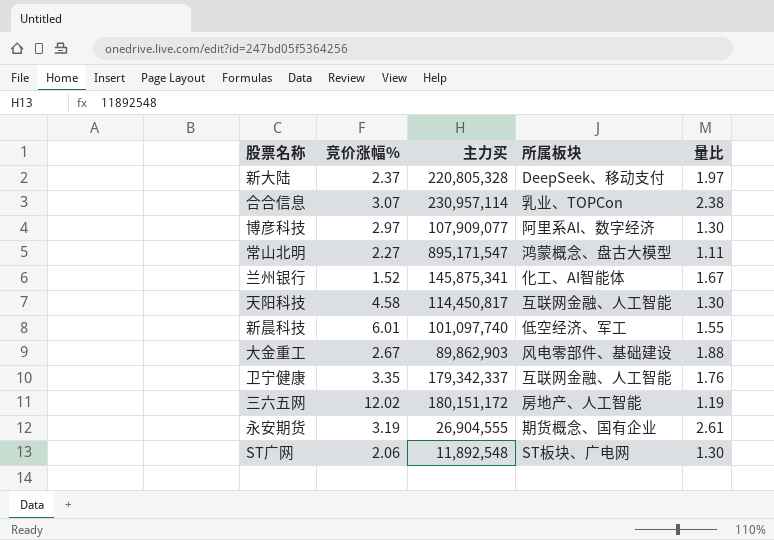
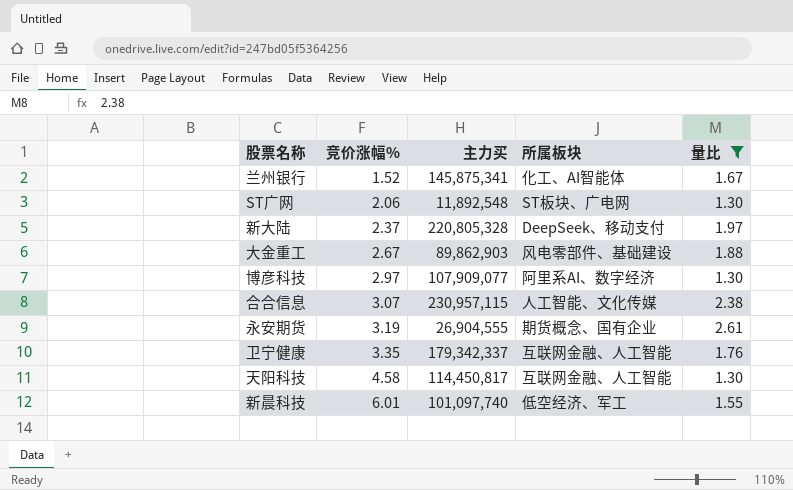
filter: none -> 量比 >= 1.30
row order: none -> 竞价涨幅% ascending
合合信息 | 主力买: 230,957,114 -> 230,957,115
合合信息 | 所属板块: 乳业、TOPCon -> 人工智能、文化传媒

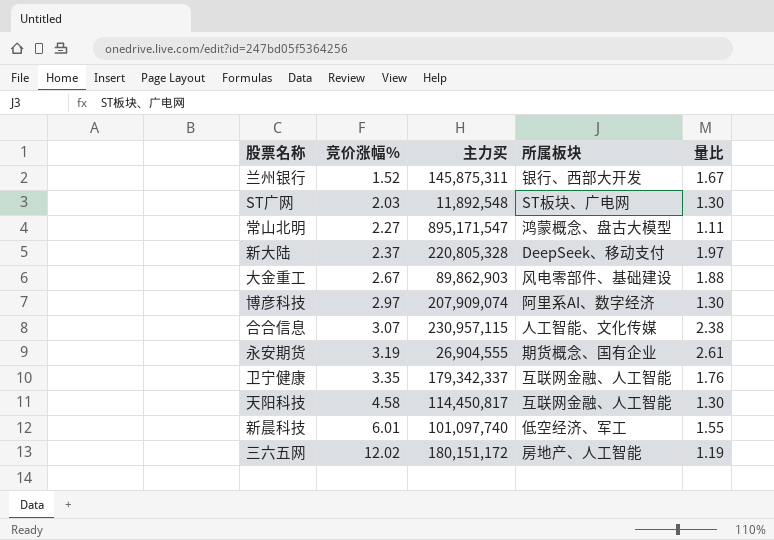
filter: 量比 >= 1.30 -> none
兰州银行 | 主力买: 145,875,341 -> 145,875,311
兰州银行 | 所属板块: 化工、AI智能体 -> 银行、西部大开发
ST广网 | 竞价涨幅%: 2.06 -> 2.03
博彦科技 | 主力买: 107,909,077 -> 207,909,074

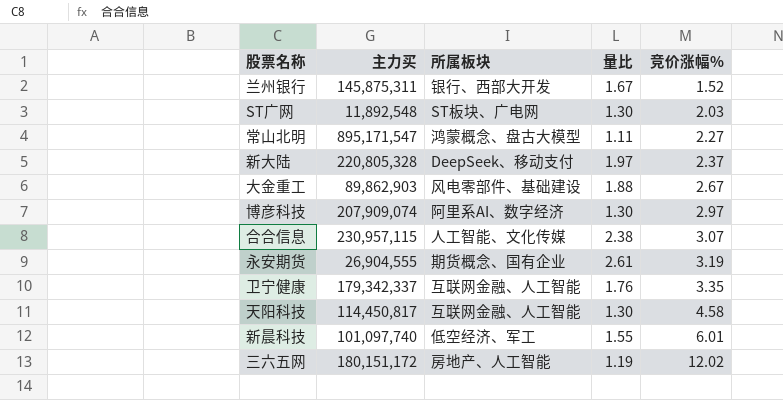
column 竞价涨幅% | position: 2 -> 5

